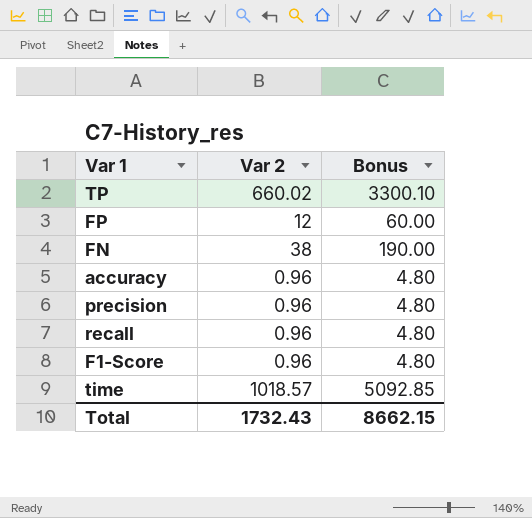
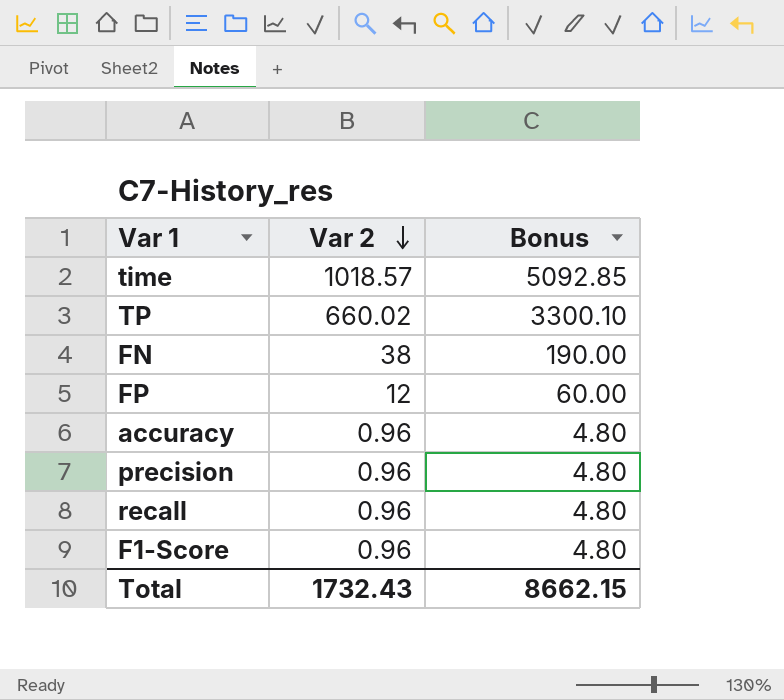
row order: none -> Var 2 descending

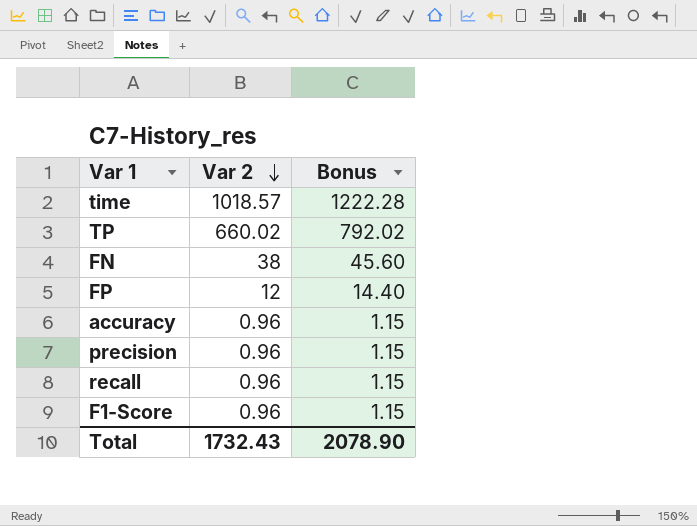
column Bonus | formula: [Var 2] * 5 -> [Var 2] * 1.2
Total | Bonus: 8662.15 -> 2078.90

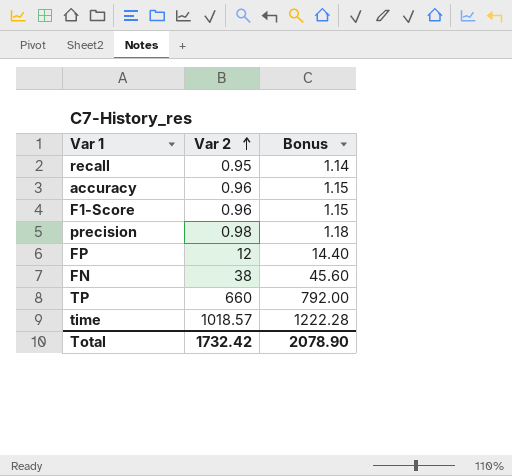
row order: Var 2 descending -> Var 2 ascending
recall | Var 2: 0.96 -> 0.95
recall | Bonus: 1.15 -> 1.14
precision | Var 2: 0.96 -> 0.98
precision | Bonus: 1.15 -> 1.18
TP | Var 2: 660.02 -> 660
TP | Bonus: 792.02 -> 792.00
Total | Var 2: 1732.43 -> 1732.42

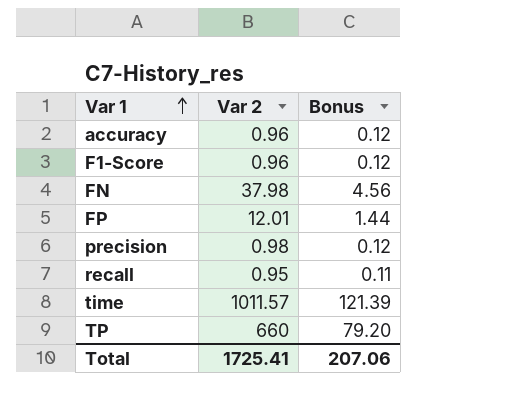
row order: Var 2 ascending -> Var 1 ascending
column Bonus | formula: [Var 2] * 1.2 -> [Var 2] * 0.12
FN | Var 2: 38 -> 37.98
FP | Var 2: 12 -> 12.01
time | Var 2: 1018.57 -> 1011.57
Total | Var 2: 1732.42 -> 1725.41
Total | Bonus: 2078.90 -> 207.06

